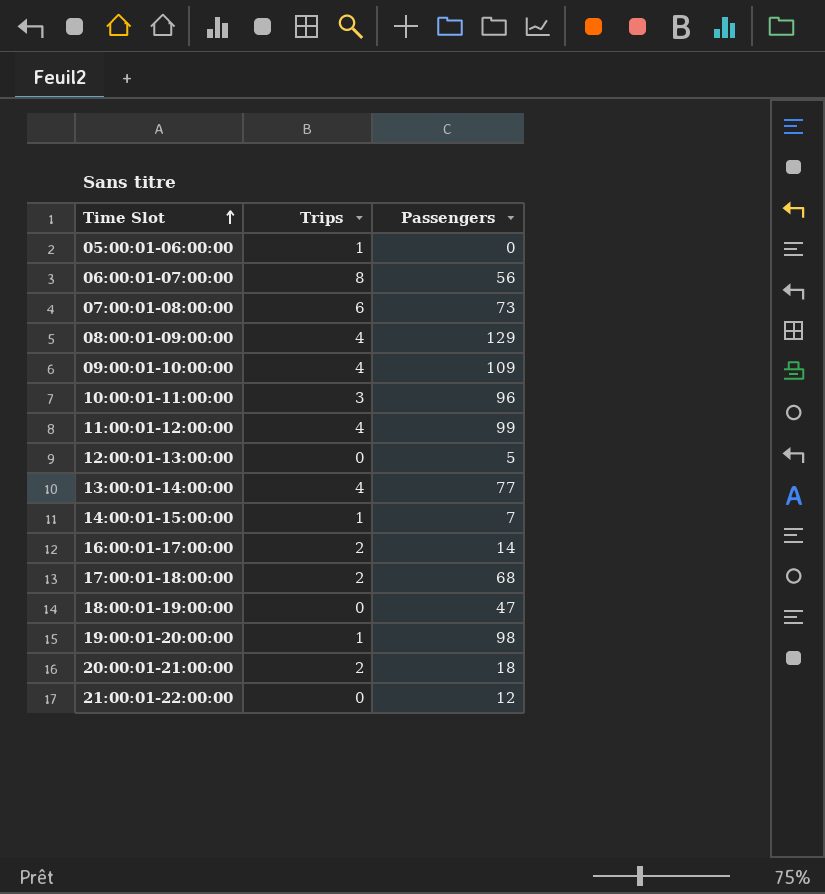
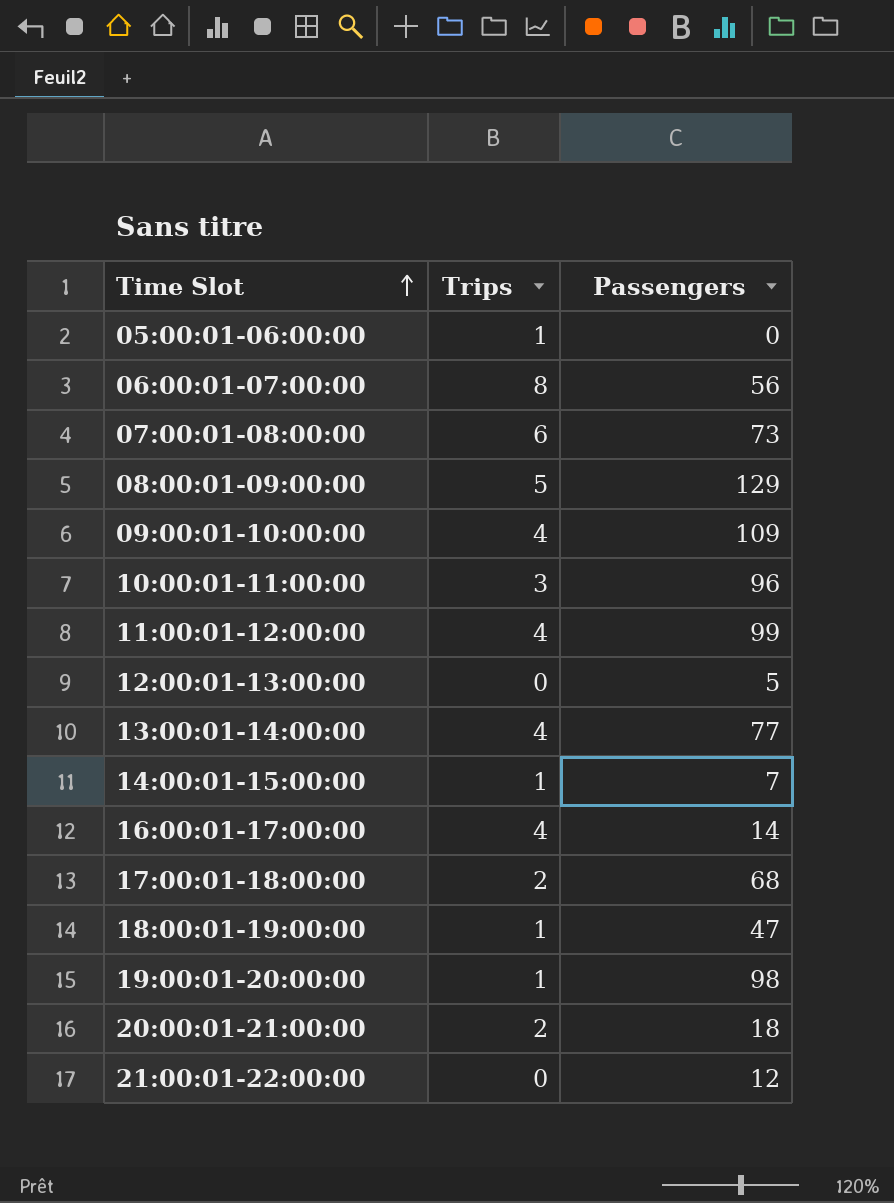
08:00:01-09:00:00 | Trips: 4 -> 5
16:00:01-17:00:00 | Trips: 2 -> 4
18:00:01-19:00:00 | Trips: 0 -> 1

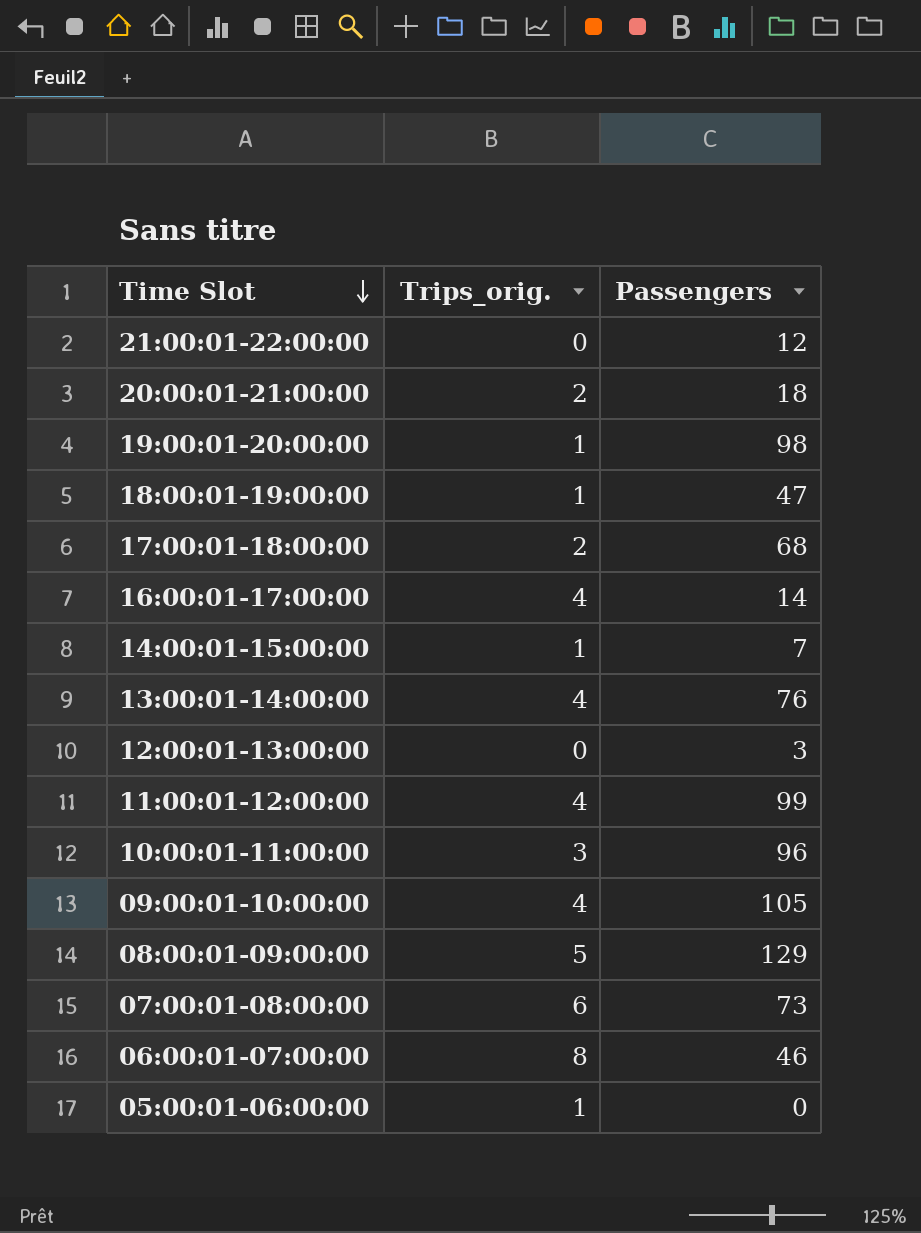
row order: Time Slot ascending -> Time Slot descending
column name: Trips -> Trips_orig.
13:00:01-14:00:00 | Passengers: 77 -> 76
12:00:01-13:00:00 | Passengers: 5 -> 3
09:00:01-10:00:00 | Passengers: 109 -> 105
06:00:01-07:00:00 | Passengers: 56 -> 46

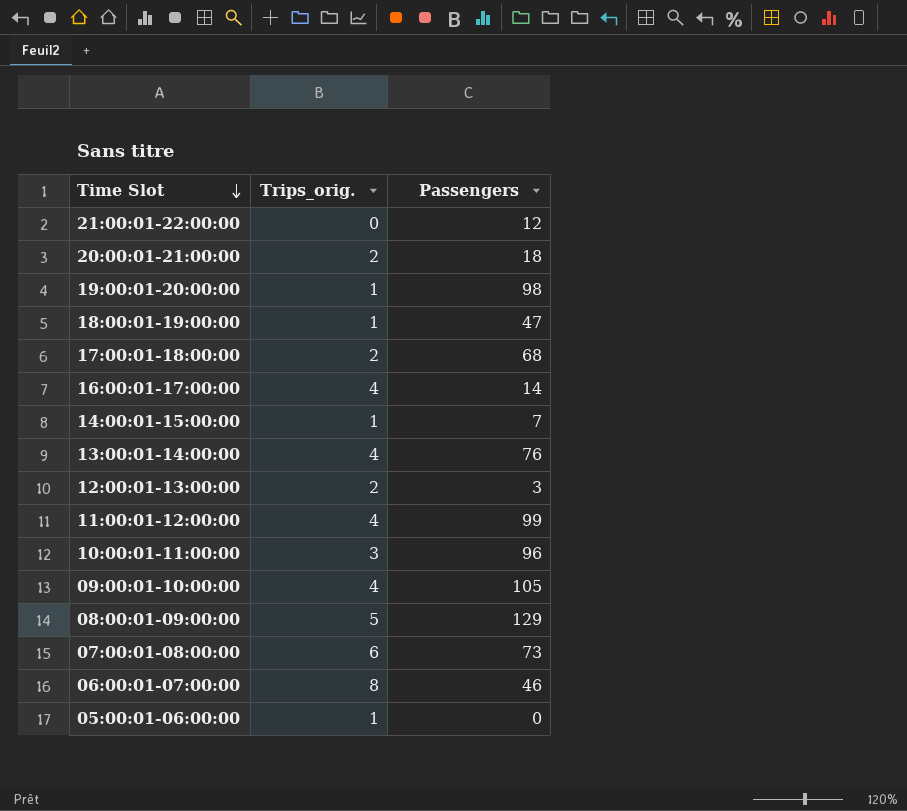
12:00:01-13:00:00 | Trips_orig.: 0 -> 2

